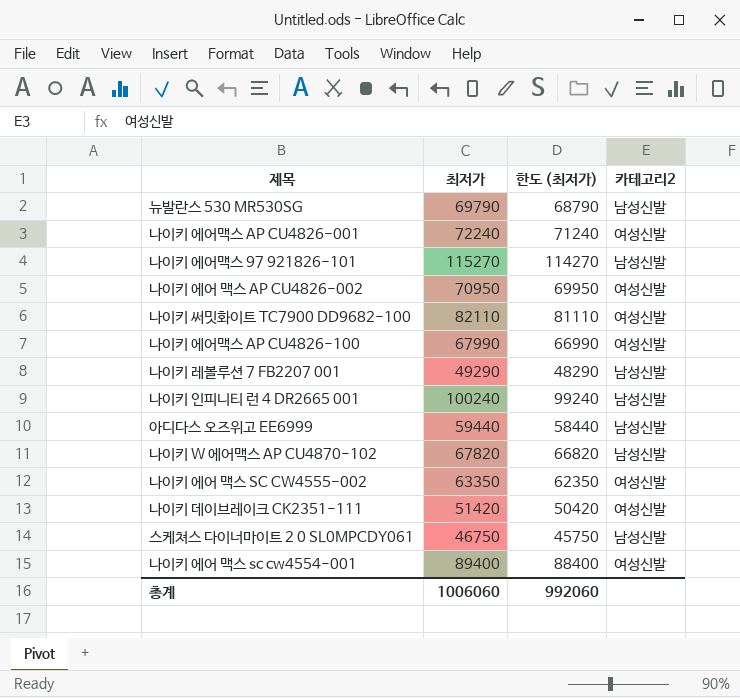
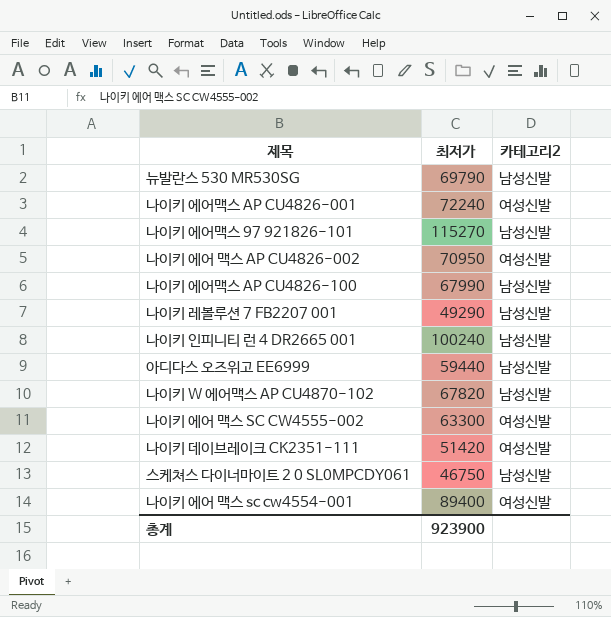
column 한도 (최저가) | formula: [최저가] - 1000 -> none
row 나이키 써밋화이트 TC7900 DD9682-100: 82110 | 81110 | 여성신발 -> none
나이키 에어맥스 AP CU4826-100 | 카테고리2: 여성신발 -> 남성신발
나이키 에어 맥스 SC CW4555-002 | 최저가: 63350 -> 63300
총계 | 최저가: 1006060 -> 923900

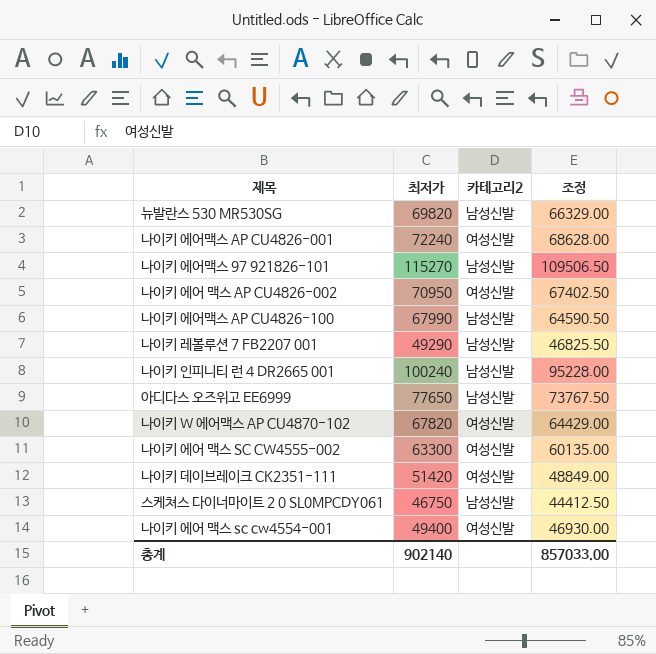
column 조정 | formula: none -> [최저가] * 0.95
뉴발란스 530 MR530SG | 최저가: 69790 -> 69820
아디다스 오즈위고 EE6999 | 최저가: 59440 -> 77650
나이키 W 에어맥스 AP CU4870-102 | 카테고리2: 남성신발 -> 여성신발
나이키 에어 맥스 sc cw4554-001 | 최저가: 89400 -> 49400
총계 | 최저가: 923900 -> 902140

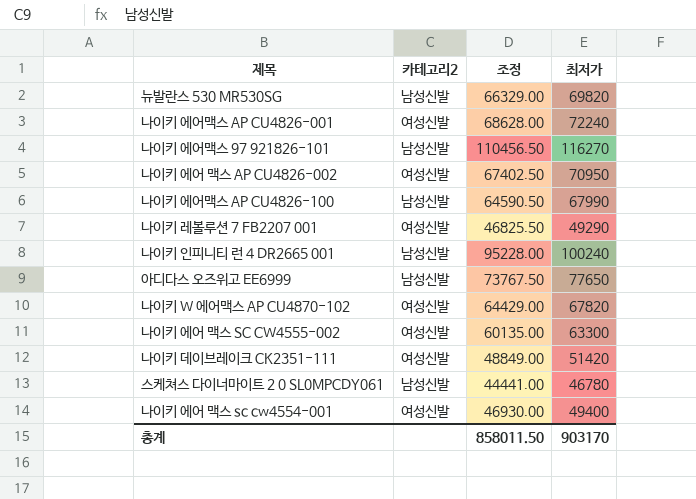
column 최저가 | position: 2 -> 4
나이키 에어맥스 97 921826-101 | 조정: 109506.50 -> 110456.50
나이키 에어맥스 97 921826-101 | 최저가: 115270 -> 116270
나이키 레볼루션 7 FB2207 001 | 카테고리2: 남성신발 -> 여성신발
스케쳐스 다이너마이트 2 0 SL0MPCDY061 | 조정: 44412.50 -> 44441.00
스케쳐스 다이너마이트 2 0 SL0MPCDY061 | 최저가: 46750 -> 46780
총계 | 조정: 857033.00 -> 858011.50
총계 | 최저가: 902140 -> 903170

